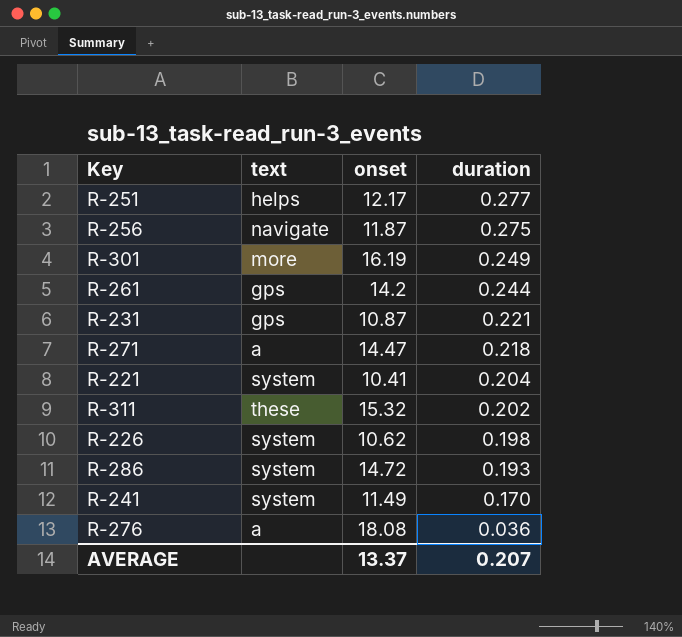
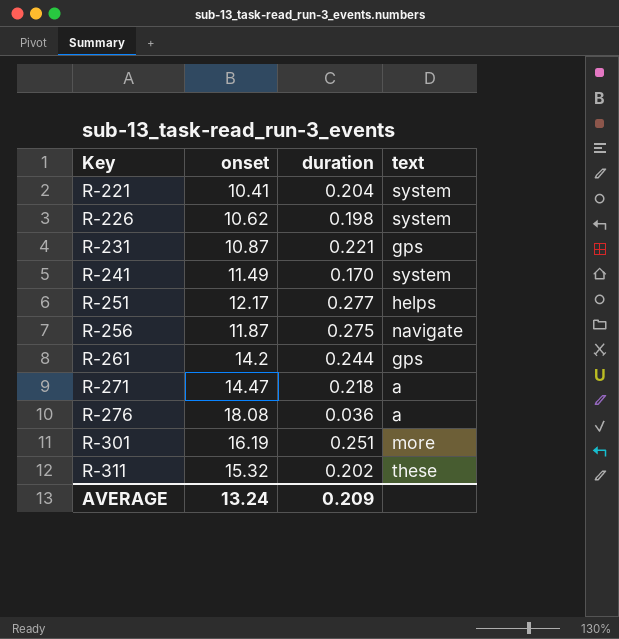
row order: duration descending -> Key ascending
column text | position: 2 -> 4
row R-286: system | 14.72 | 0.193 -> none
R-301 | duration: 0.249 -> 0.251
AVERAGE | onset: 13.37 -> 13.24
AVERAGE | duration: 0.207 -> 0.209

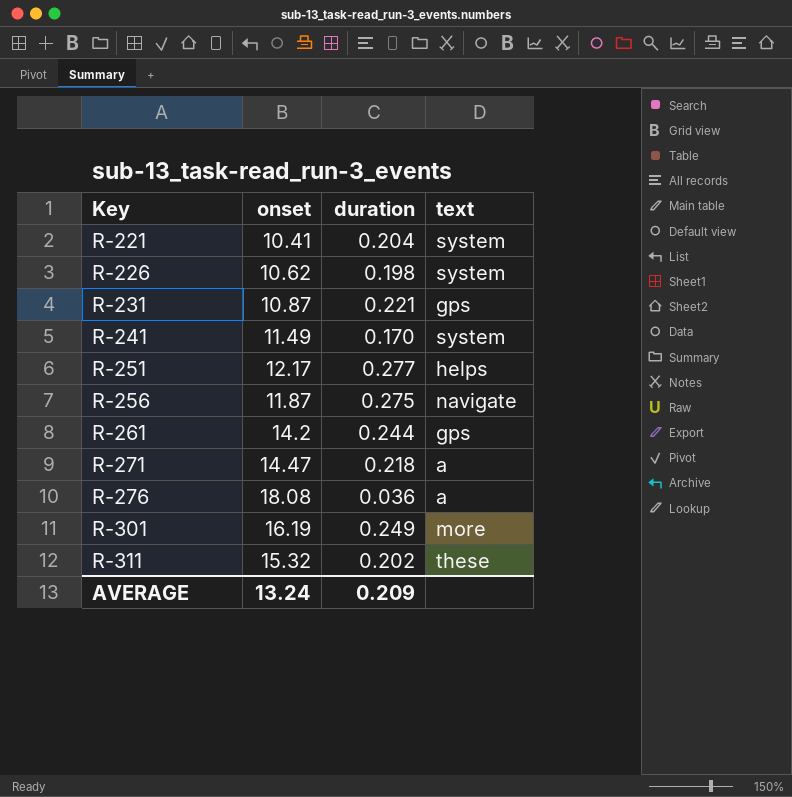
R-301 | duration: 0.251 -> 0.249

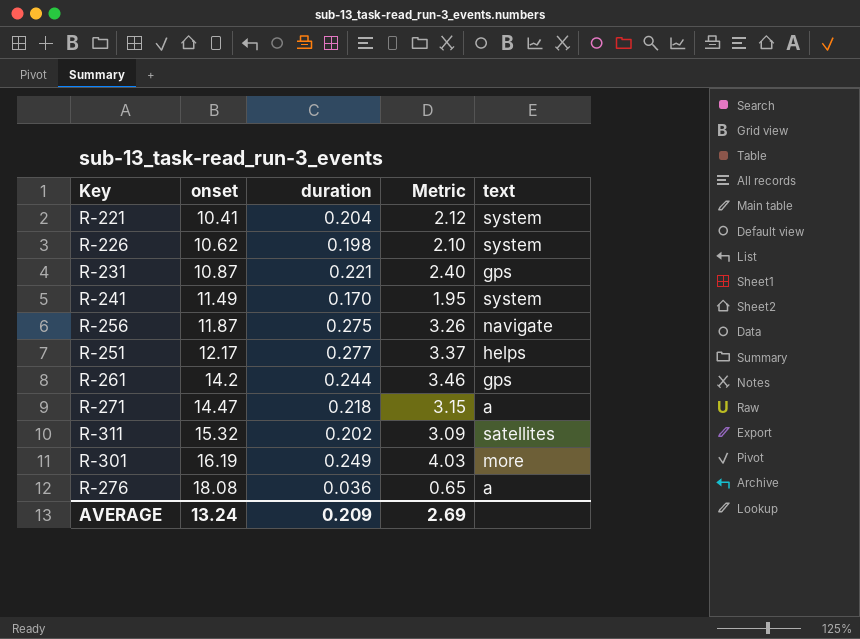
row order: Key ascending -> onset ascending
column Metric | formula: none -> [onset] * [duration]
R-311 | text: these -> satellites

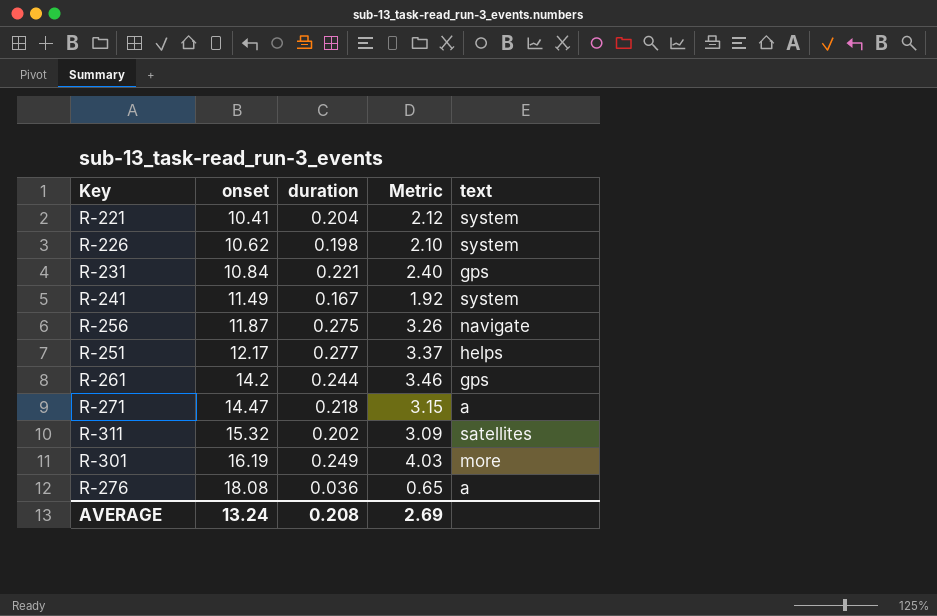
R-231 | onset: 10.87 -> 10.84
R-241 | duration: 0.170 -> 0.167
R-241 | Metric: 1.95 -> 1.92
AVERAGE | duration: 0.209 -> 0.208

